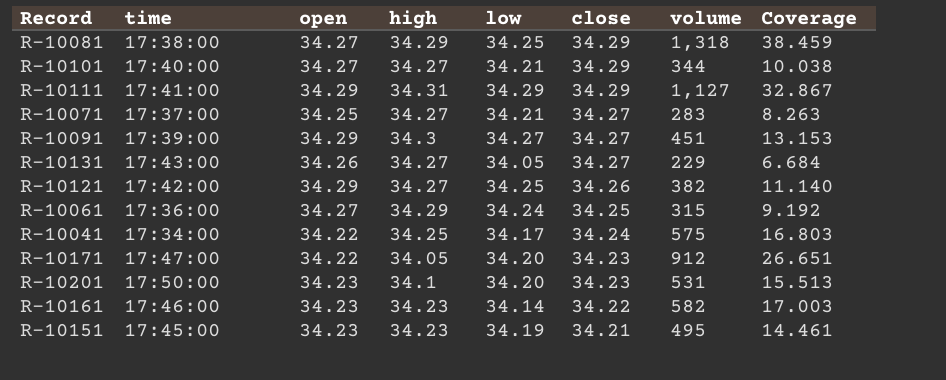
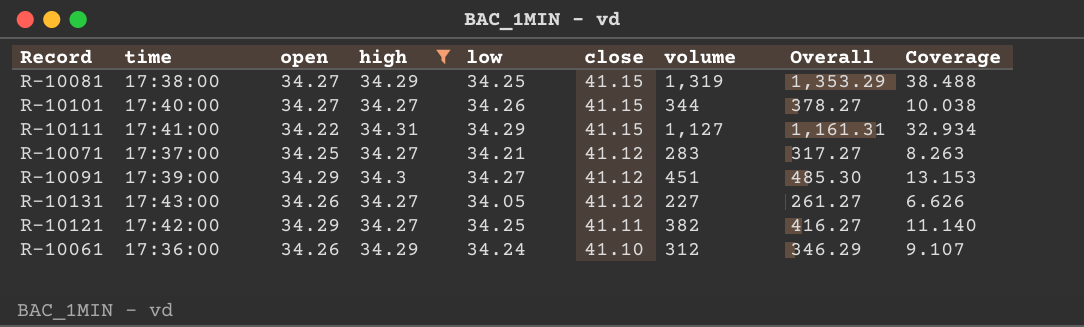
filter: none -> high >= 34.27
column Overall | formula: none -> [high] + [volume]
R-10081 | close: 34.29 -> 41.15
R-10081 | volume: 1,318 -> 1,319
R-10081 | Coverage: 38.459 -> 38.488
R-10101 | low: 34.21 -> 34.26
R-10101 | close: 34.29 -> 41.15
R-10111 | open: 34.29 -> 34.22
R-10111 | close: 34.29 -> 41.15
R-10111 | Coverage: 32.867 -> 32.934
R-10071 | close: 34.27 -> 41.12
R-10091 | close: 34.27 -> 41.12
R-10131 | close: 34.27 -> 41.12
R-10131 | volume: 229 -> 227
R-10131 | Coverage: 6.684 -> 6.626
R-10121 | close: 34.26 -> 41.11
R-10061 | open: 34.27 -> 34.26
R-10061 | close: 34.25 -> 41.10
R-10061 | volume: 315 -> 312
R-10061 | Coverage: 9.192 -> 9.107

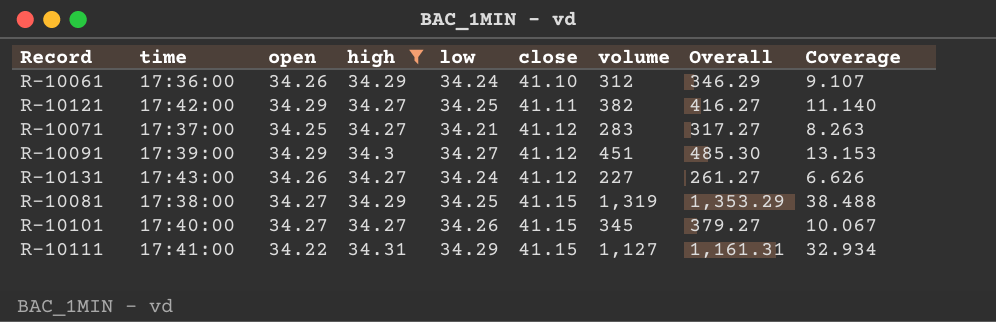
row order: close descending -> close ascending
R-10131 | low: 34.05 -> 34.24
R-10101 | volume: 344 -> 345
R-10101 | Overall: 378.27 -> 379.27
R-10101 | Coverage: 10.038 -> 10.067

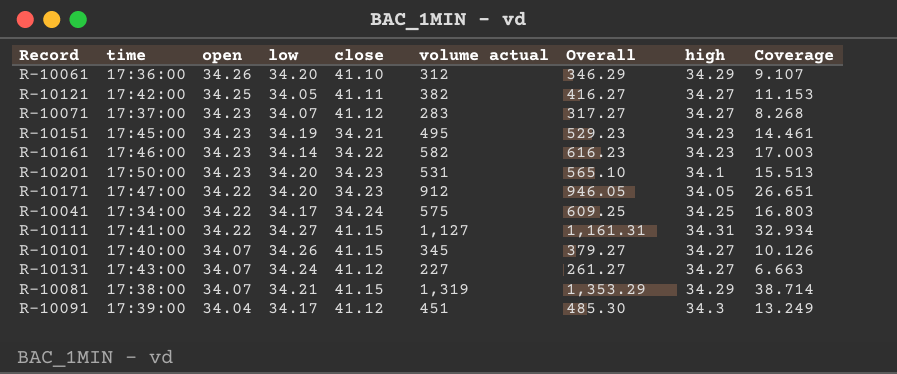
filter: high >= 34.27 -> none
row order: close ascending -> open descending
column name: volume -> volume actual
column high | position: 4 -> 8
R-10061 | low: 34.24 -> 34.20
R-10121 | open: 34.29 -> 34.25
R-10121 | low: 34.25 -> 34.05
R-10121 | Coverage: 11.140 -> 11.153
R-10071 | open: 34.25 -> 34.23
R-10071 | low: 34.21 -> 34.07
R-10071 | Coverage: 8.263 -> 8.268
R-10111 | low: 34.29 -> 34.27
R-10101 | open: 34.27 -> 34.07
R-10101 | Coverage: 10.067 -> 10.126
R-10131 | open: 34.26 -> 34.07
R-10131 | Coverage: 6.626 -> 6.663
R-10081 | open: 34.27 -> 34.07
R-10081 | low: 34.25 -> 34.21
R-10081 | Coverage: 38.488 -> 38.714
R-10091 | open: 34.29 -> 34.04
R-10091 | low: 34.27 -> 34.17
R-10091 | Coverage: 13.153 -> 13.249

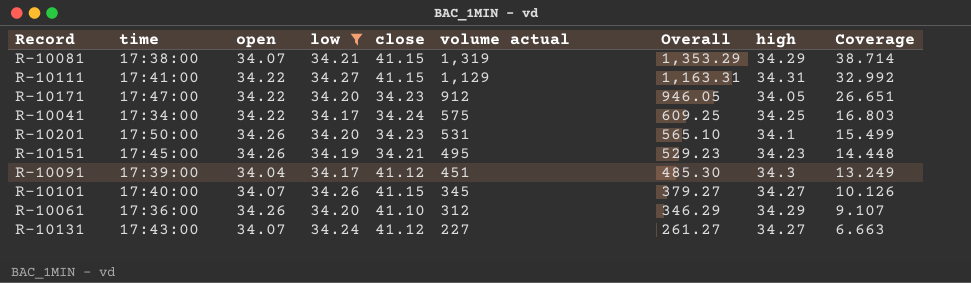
filter: none -> low >= 34.17
row order: open descending -> volume actual descending
R-10111 | volume actual: 1,127 -> 1,129
R-10111 | Overall: 1,161.31 -> 1,163.31
R-10111 | Coverage: 32.934 -> 32.992
R-10201 | open: 34.23 -> 34.26
R-10201 | Coverage: 15.513 -> 15.499
R-10151 | open: 34.23 -> 34.26
R-10151 | Coverage: 14.461 -> 14.448

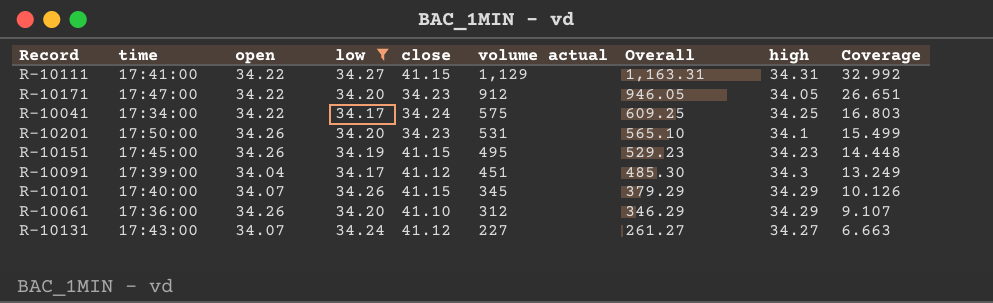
row R-10081: 17:38:00 | 34.07 | 34.21 | 41.15 | 1,319 | 1,353.29 | 34.29 | 38.714 -> none
R-10151 | close: 34.21 -> 41.15
R-10101 | Overall: 379.27 -> 379.29
R-10101 | high: 34.27 -> 34.29

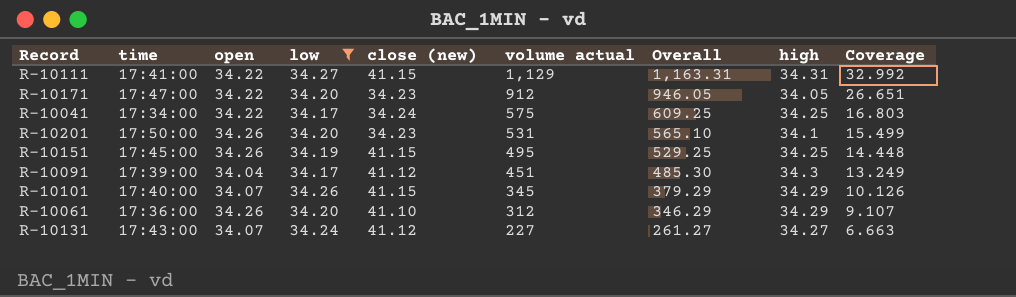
column name: close -> close (new)
R-10151 | Overall: 529.23 -> 529.25
R-10151 | high: 34.23 -> 34.25

